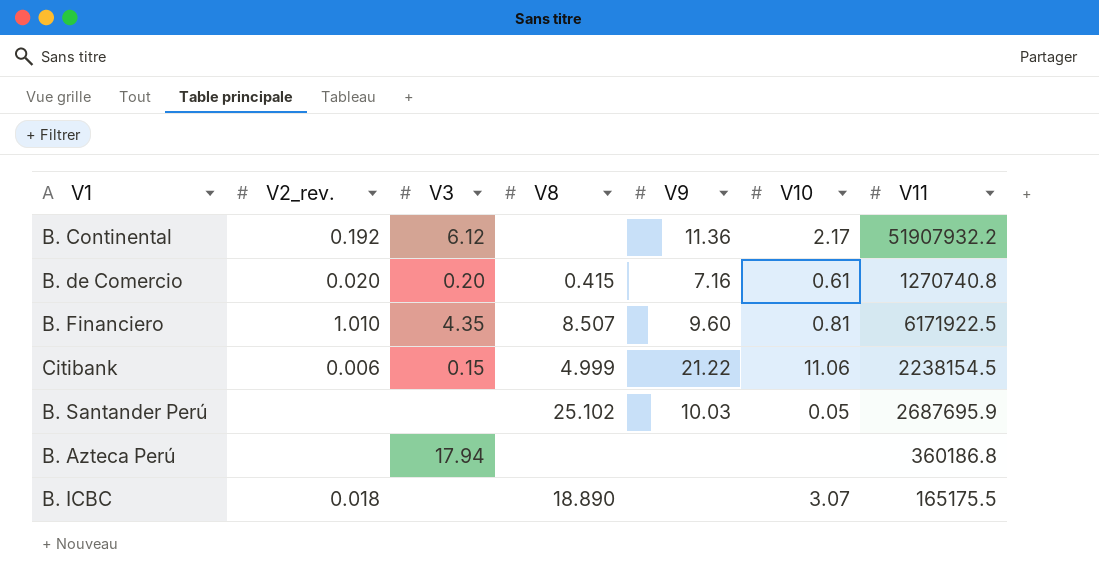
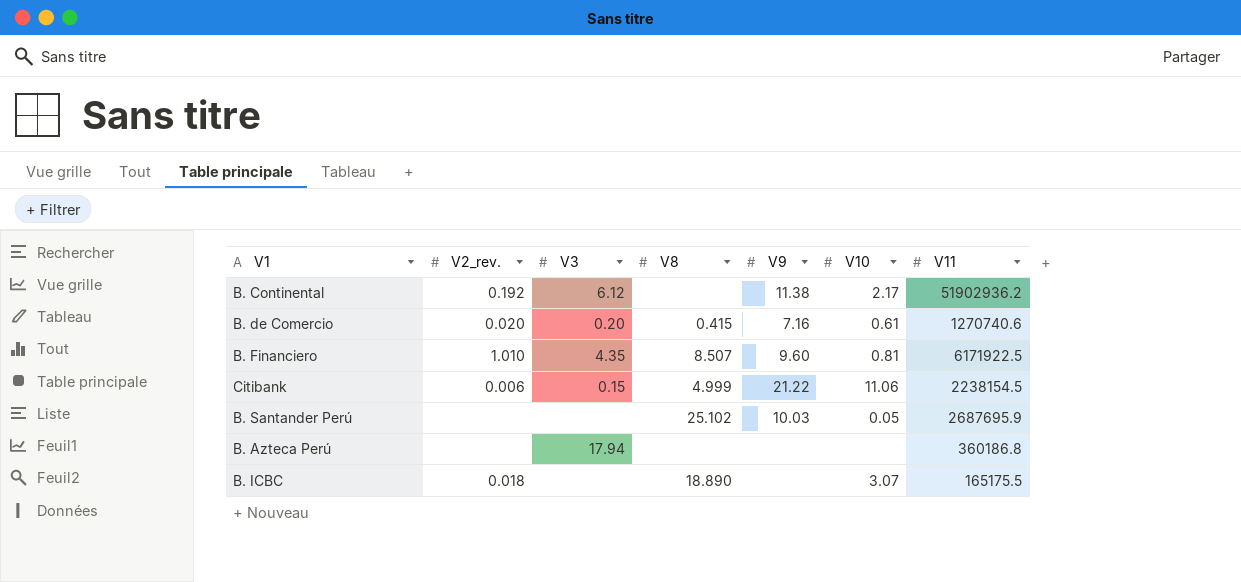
B. Continental | V9: 11.36 -> 11.38
B. Continental | V11: 51907932.2 -> 51902936.2
B. de Comercio | V11: 1270740.8 -> 1270740.6

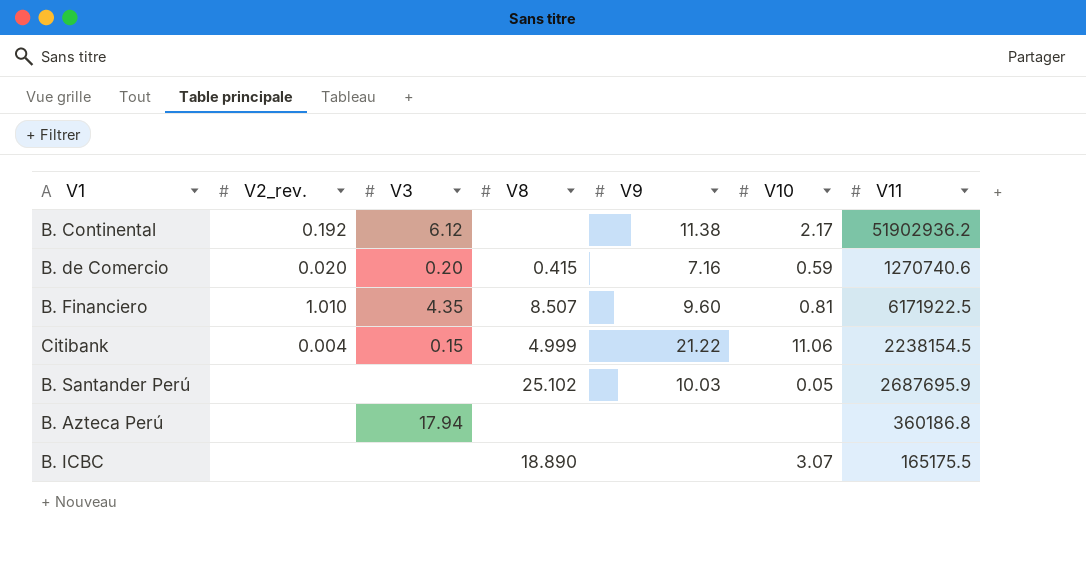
B. de Comercio | V10: 0.61 -> 0.59
Citibank | V2_rev.: 0.006 -> 0.004
B. ICBC | V2_rev.: 0.018 -> none

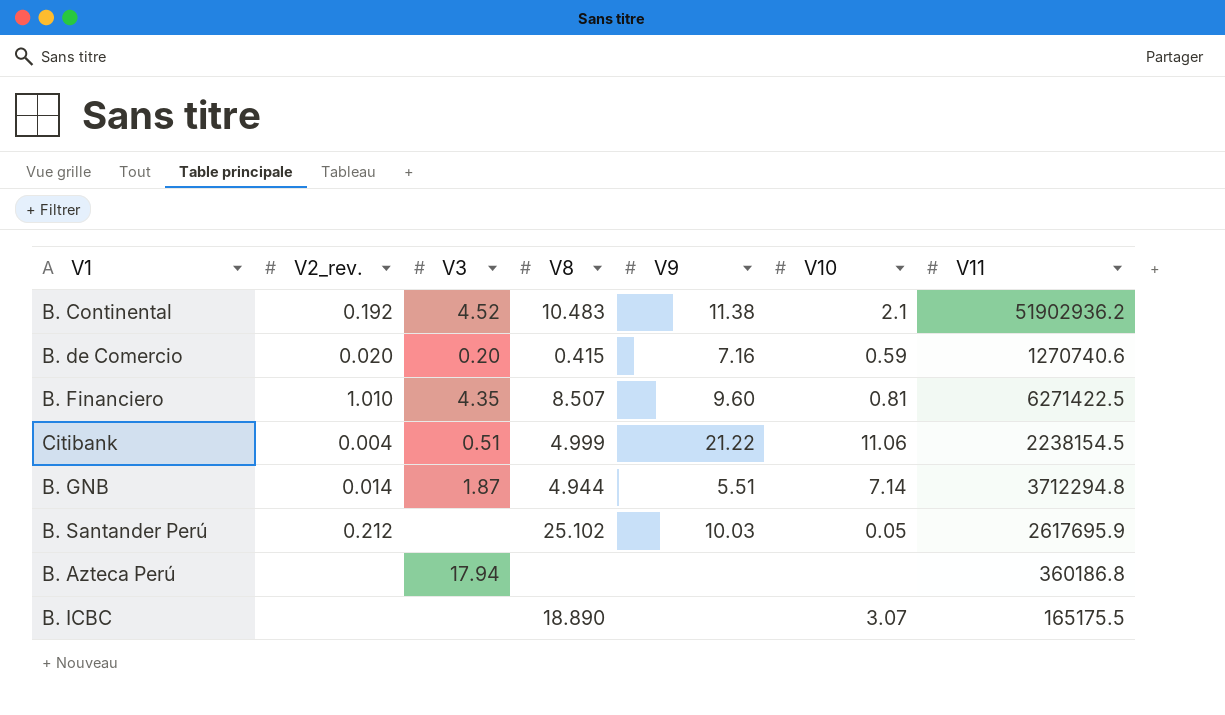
B. Continental | V3: 6.12 -> 4.52
B. Continental | V8: none -> 10.483
B. Continental | V10: 2.17 -> 2.1
B. Financiero | V11: 6171922.5 -> 6271422.5
Citibank | V3: 0.15 -> 0.51
row B. GNB: none -> 0.014 | 1.87 | 4.944 | 5.51 | 7.14 | 3712294.8
B. Santander Perú | V2_rev.: none -> 0.212
B. Santander Perú | V11: 2687695.9 -> 2617695.9

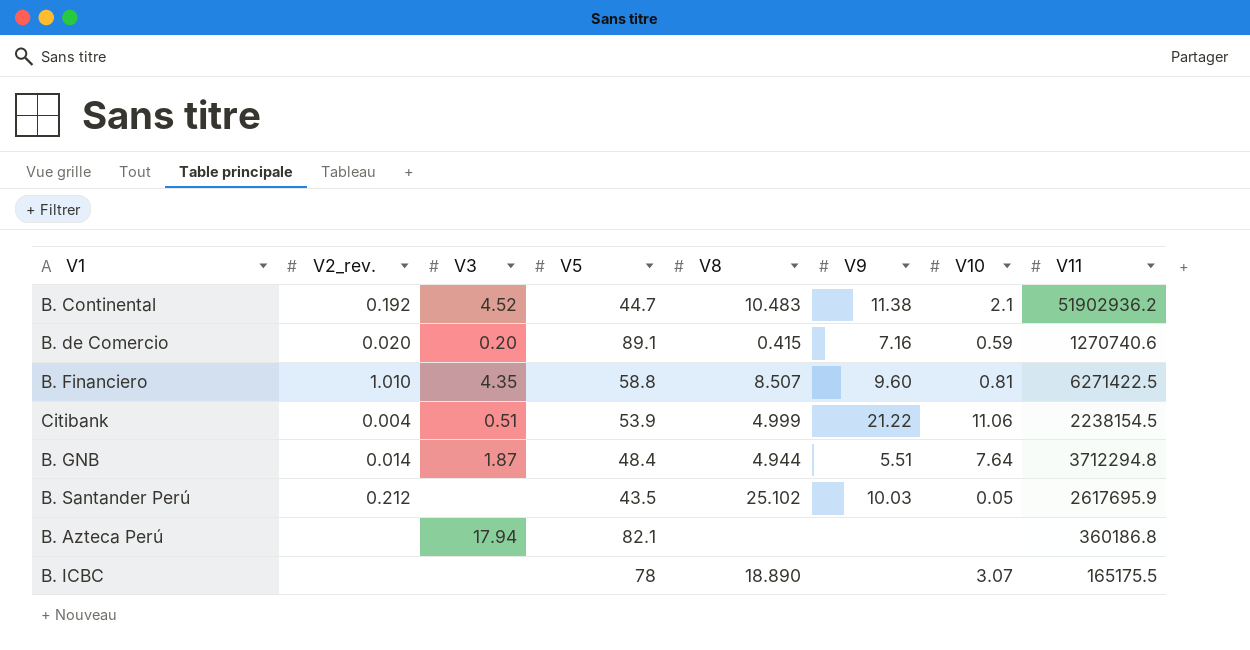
column V5 | position: none -> 4
B. GNB | V10: 7.14 -> 7.64

